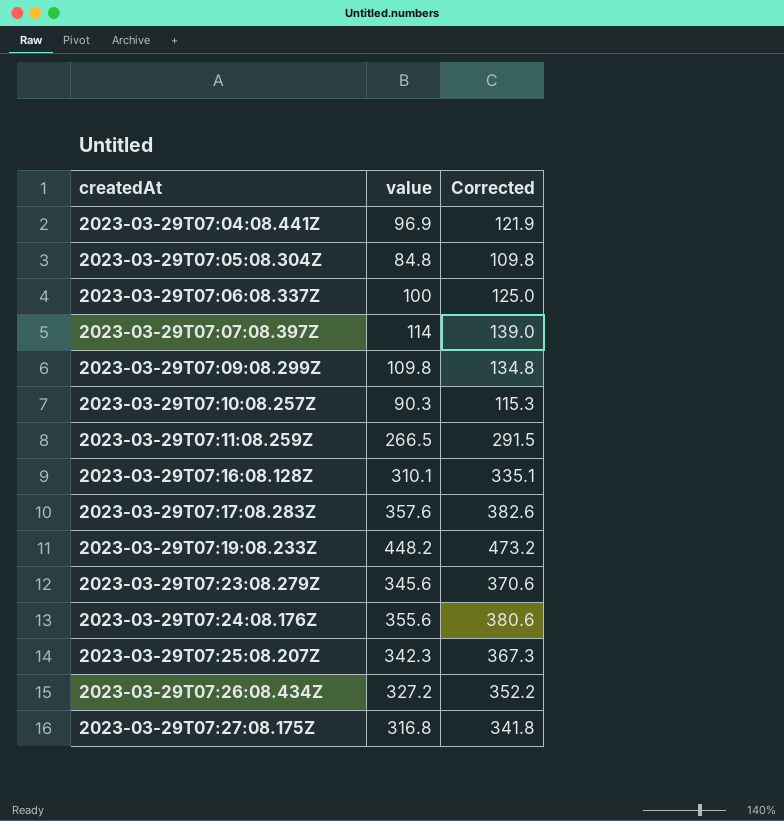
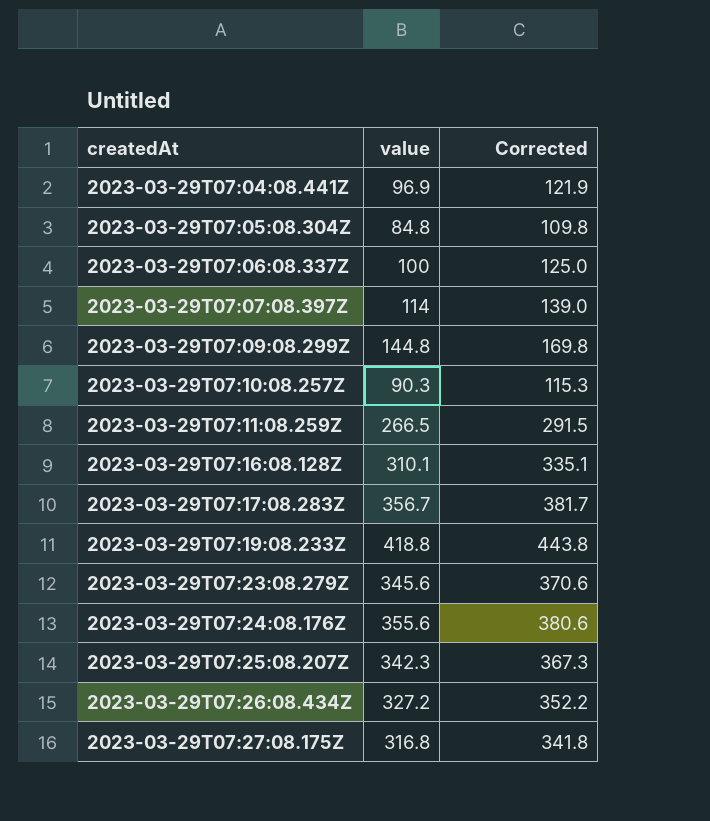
2023-03-29T07:09:08.299Z | value: 109.8 -> 144.8
2023-03-29T07:09:08.299Z | Corrected: 134.8 -> 169.8
2023-03-29T07:17:08.283Z | value: 357.6 -> 356.7
2023-03-29T07:17:08.283Z | Corrected: 382.6 -> 381.7
2023-03-29T07:19:08.233Z | value: 448.2 -> 418.8
2023-03-29T07:19:08.233Z | Corrected: 473.2 -> 443.8

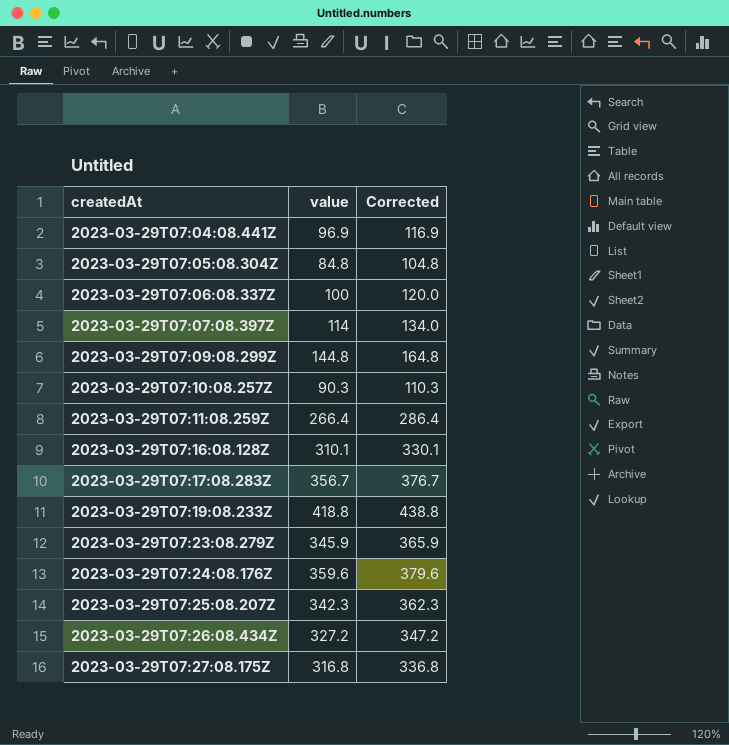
column Corrected | formula: [value] + 25 -> [value] + 20
2023-03-29T07:11:08.259Z | value: 266.5 -> 266.4
2023-03-29T07:23:08.279Z | value: 345.6 -> 345.9
2023-03-29T07:24:08.176Z | value: 355.6 -> 359.6

